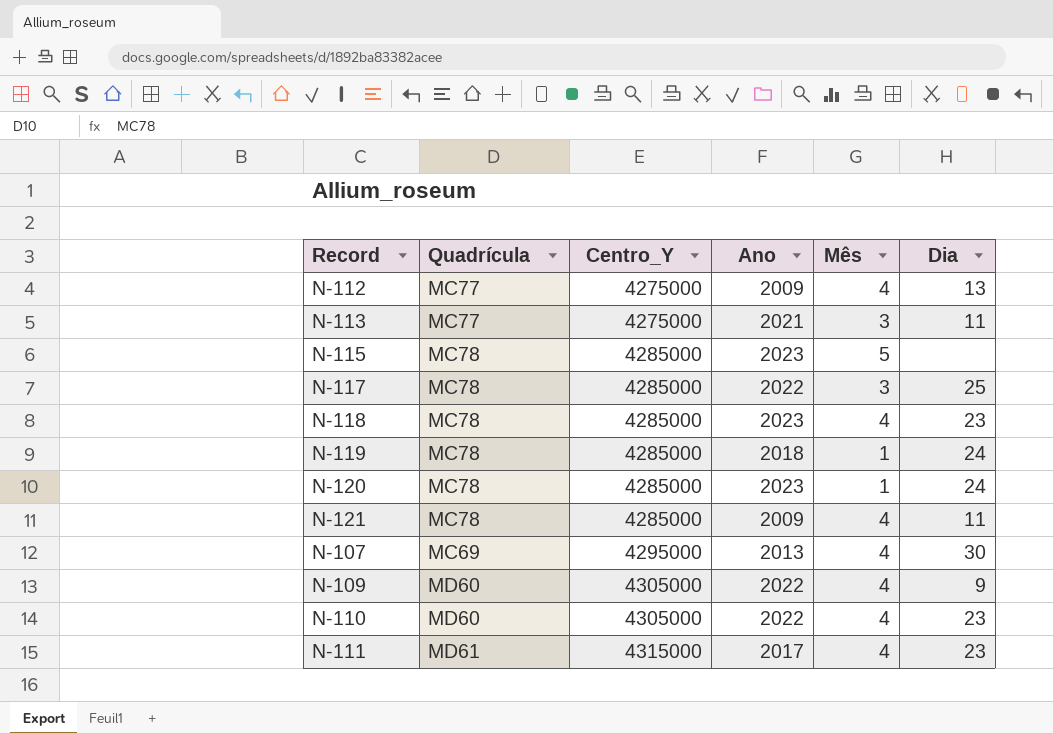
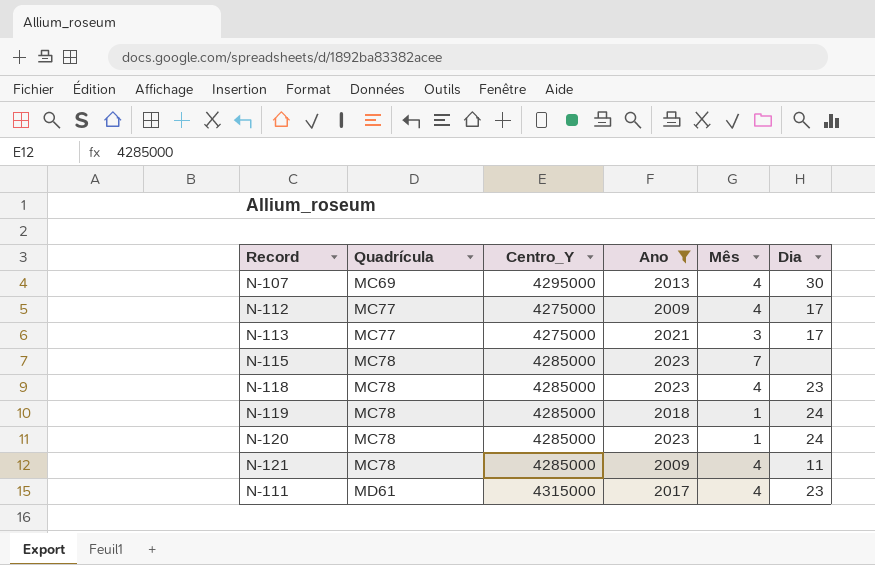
filter: none -> Ano != 2022
row order: Centro_Y ascending -> Quadrícula ascending
N-112 | Dia: 13 -> 17
N-113 | Dia: 11 -> 17
N-115 | Mês: 5 -> 7

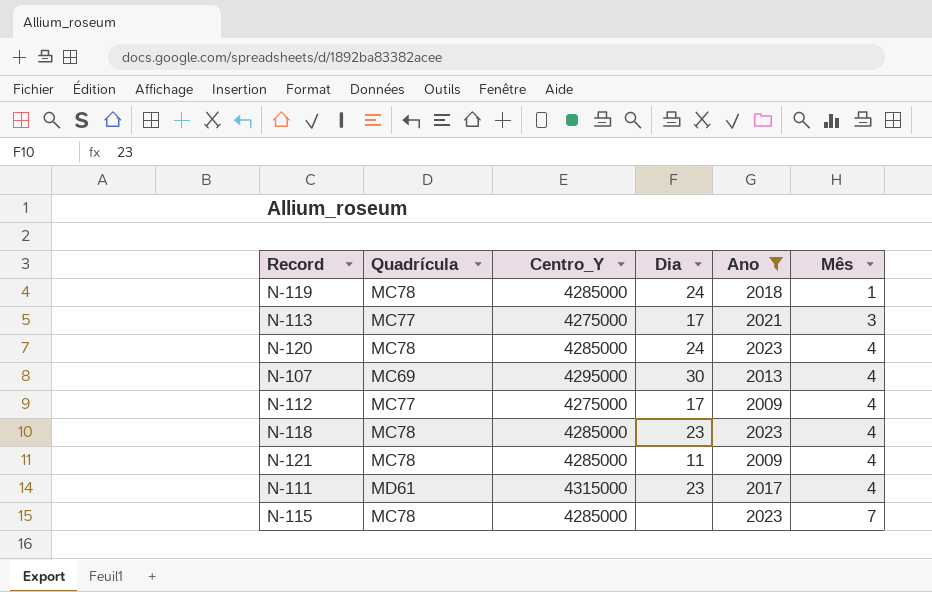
row order: Quadrícula ascending -> Mês ascending
column Dia | position: 6 -> 4
N-120 | Mês: 1 -> 4

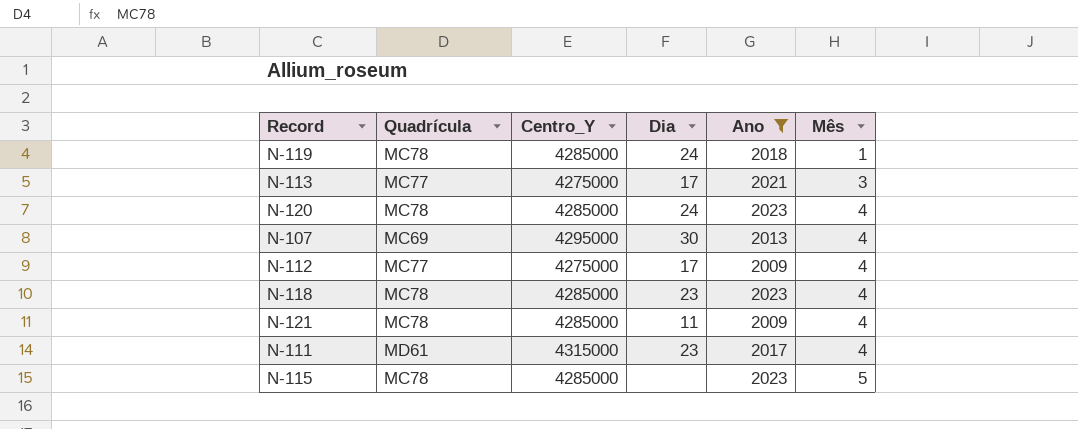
N-115 | Mês: 7 -> 5

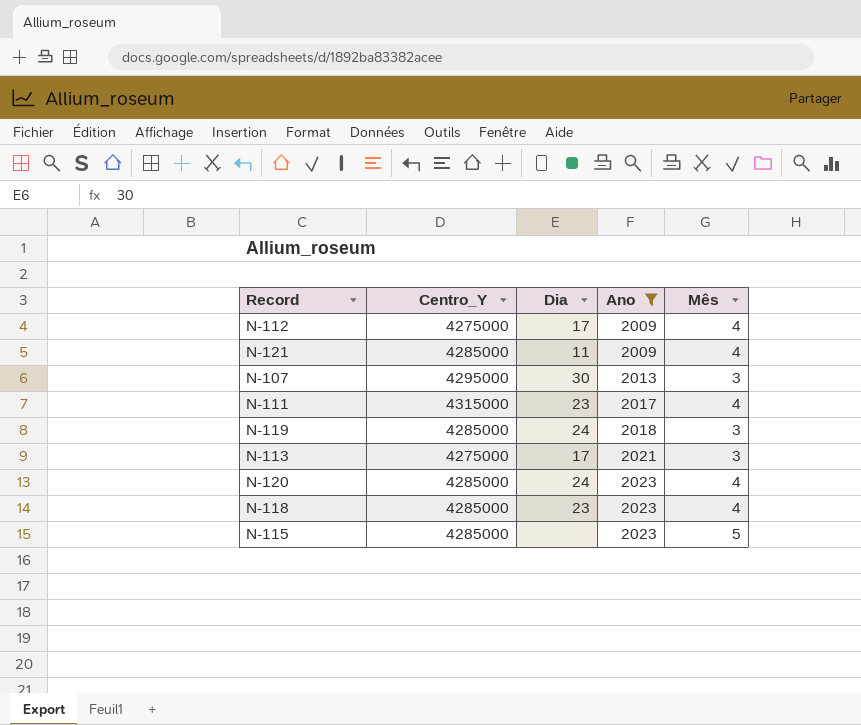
row order: Mês ascending -> Ano ascending
column Quadrícula | position: 2 -> none
N-107 | Mês: 4 -> 3
N-119 | Mês: 1 -> 3

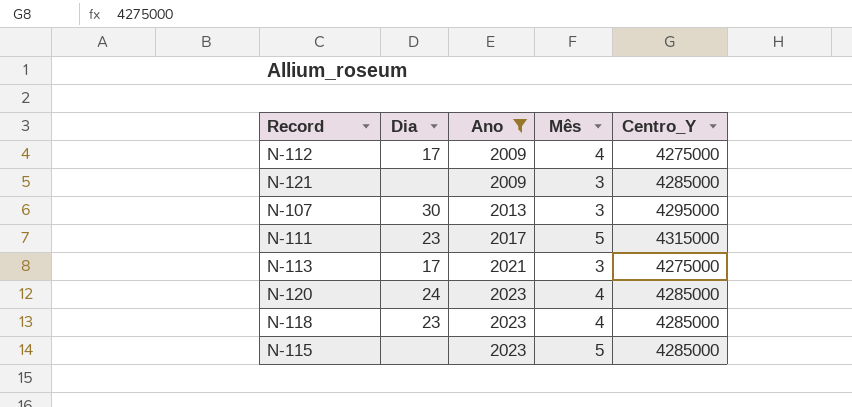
column Centro_Y | position: 2 -> 5
row N-119: 4285000 | 24 | 2018 | 3 -> none
N-121 | Dia: 11 -> none
N-121 | Mês: 4 -> 3
N-111 | Mês: 4 -> 5

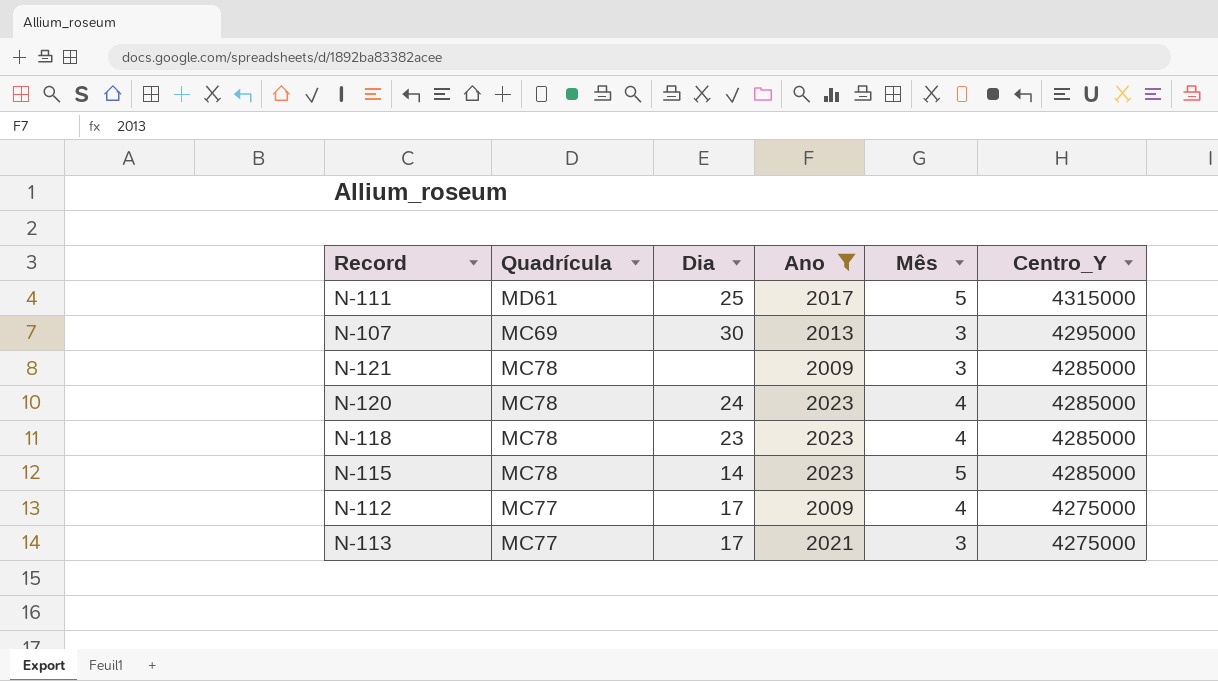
row order: Ano ascending -> Centro_Y descending
column Quadrícula | position: none -> 2
N-111 | Dia: 23 -> 25
N-115 | Dia: none -> 14

